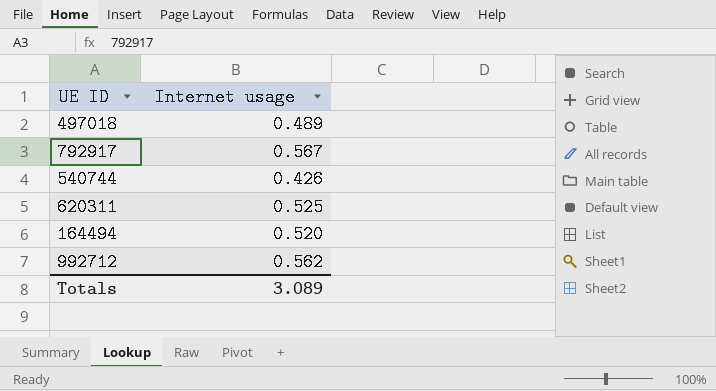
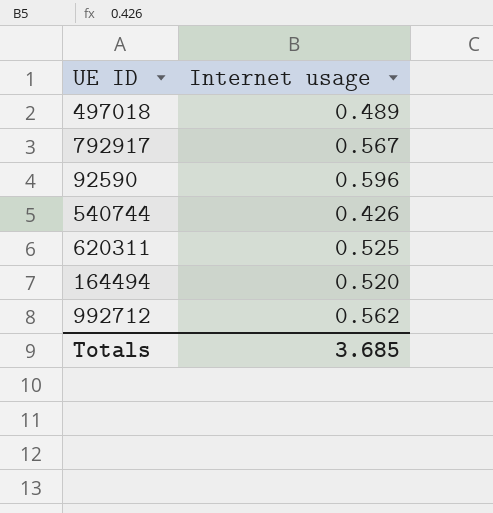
row 92590: none -> 0.596
Totals | Internet usage: 3.089 -> 3.685

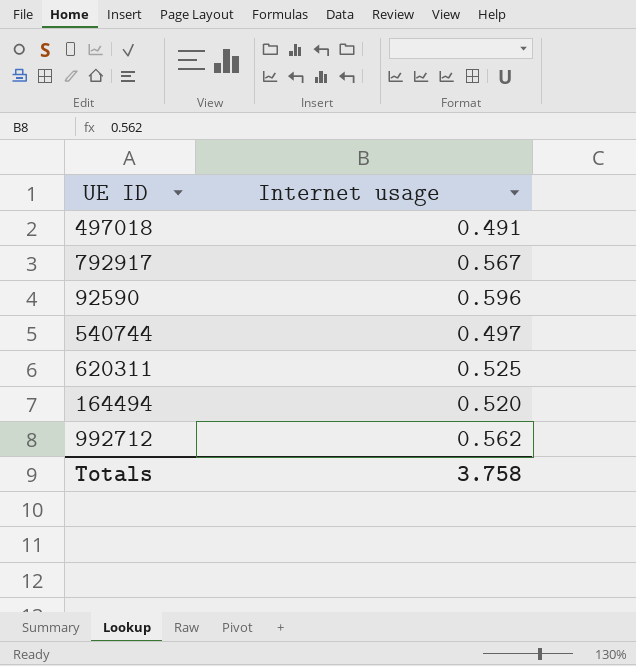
497018 | Internet usage: 0.489 -> 0.491
540744 | Internet usage: 0.426 -> 0.497
Totals | Internet usage: 3.685 -> 3.758

